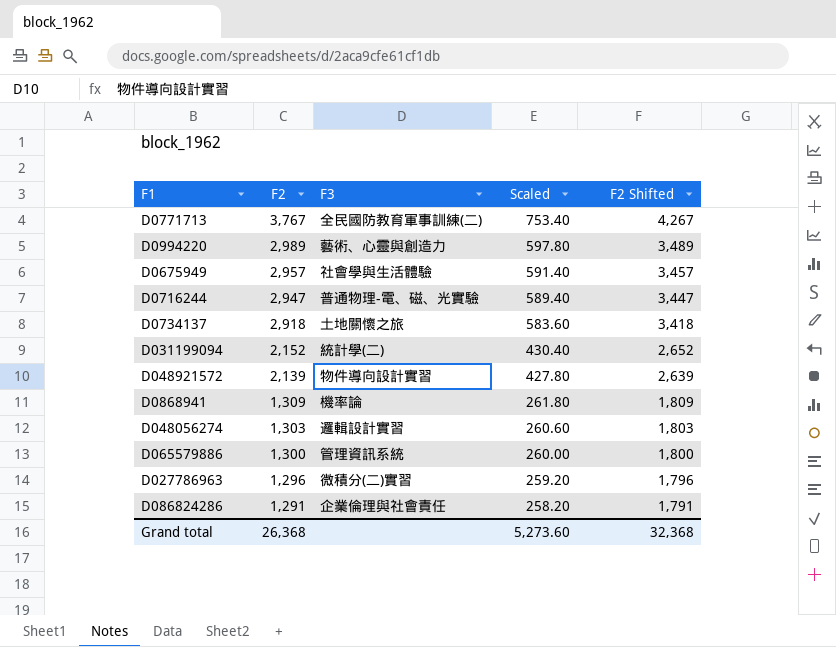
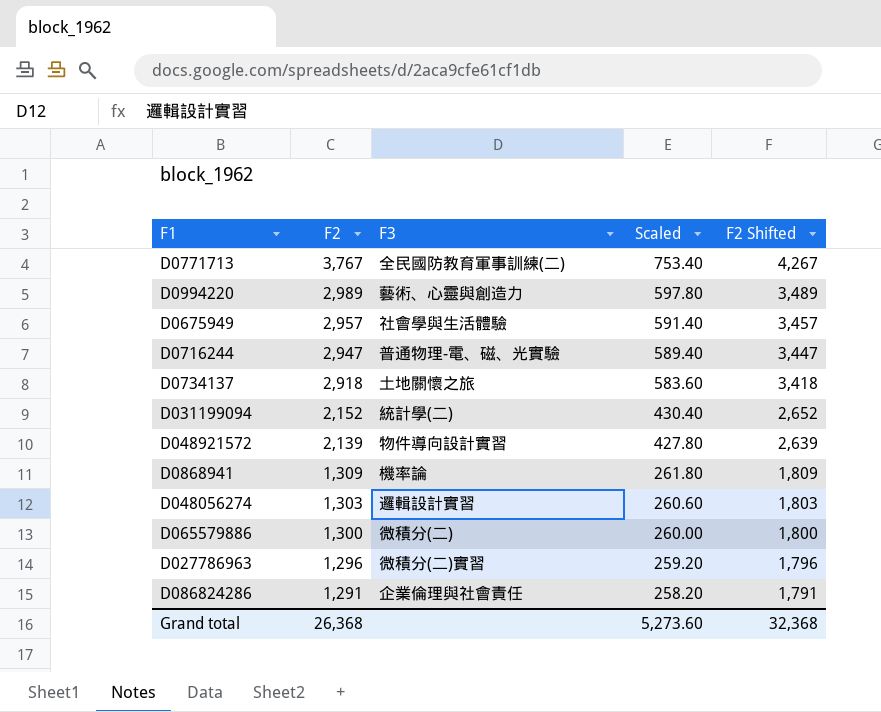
D065579886 | F3: 管理資訊系統 -> 微積分(二)

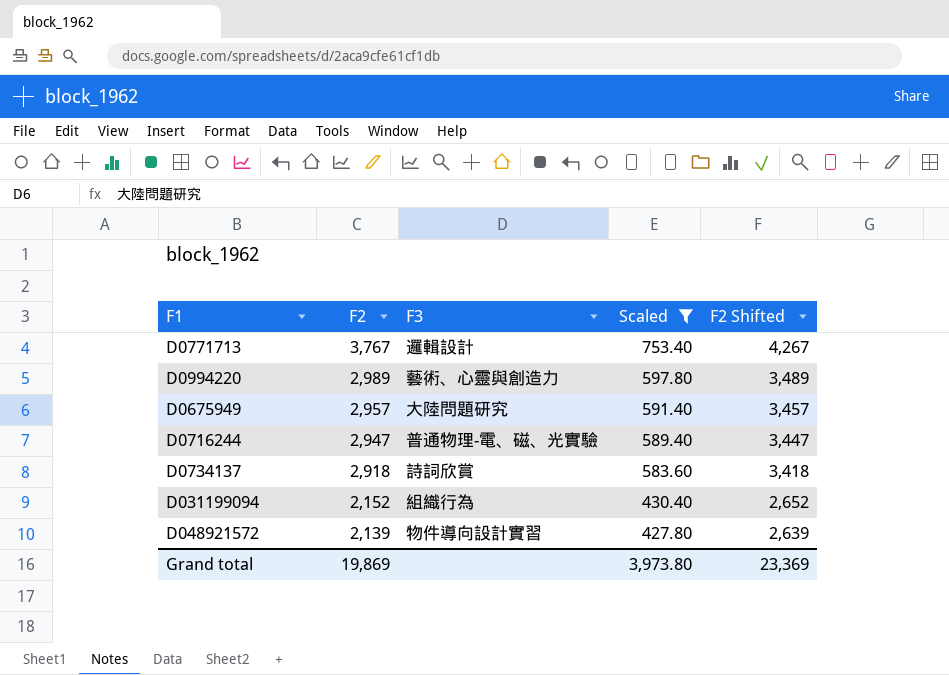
filter: none -> Scaled >= 427.80
D0771713 | F3: 全民國防教育軍事訓練(二) -> 邏輯設計
D0675949 | F3: 社會學與生活體驗 -> 大陸問題研究
D0734137 | F3: 土地關懷之旅 -> 詩詞欣賞
D031199094 | F3: 統計學(二) -> 組織行為
Grand total | F2: 26,368 -> 19,869
Grand total | Scaled: 5,273.60 -> 3,973.80
Grand total | F2 Shifted: 32,368 -> 23,369

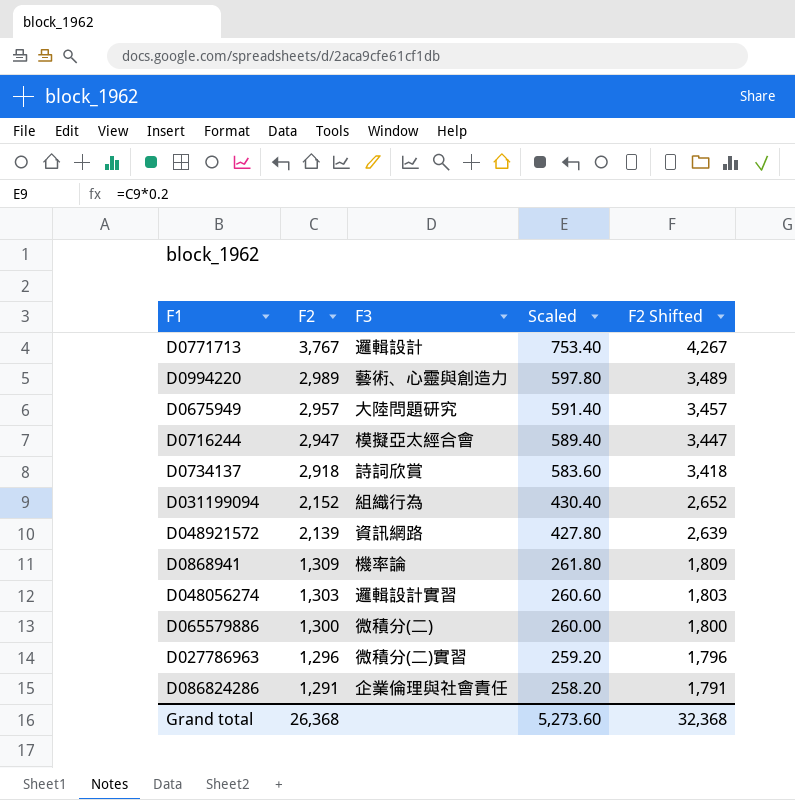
filter: Scaled >= 427.80 -> none
D0716244 | F3: 普通物理-電、磁、光實驗 -> 模擬亞太經合會
D048921572 | F3: 物件導向設計實習 -> 資訊網路
Grand total | F2: 19,869 -> 26,368
Grand total | Scaled: 3,973.80 -> 5,273.60
Grand total | F2 Shifted: 23,369 -> 32,368

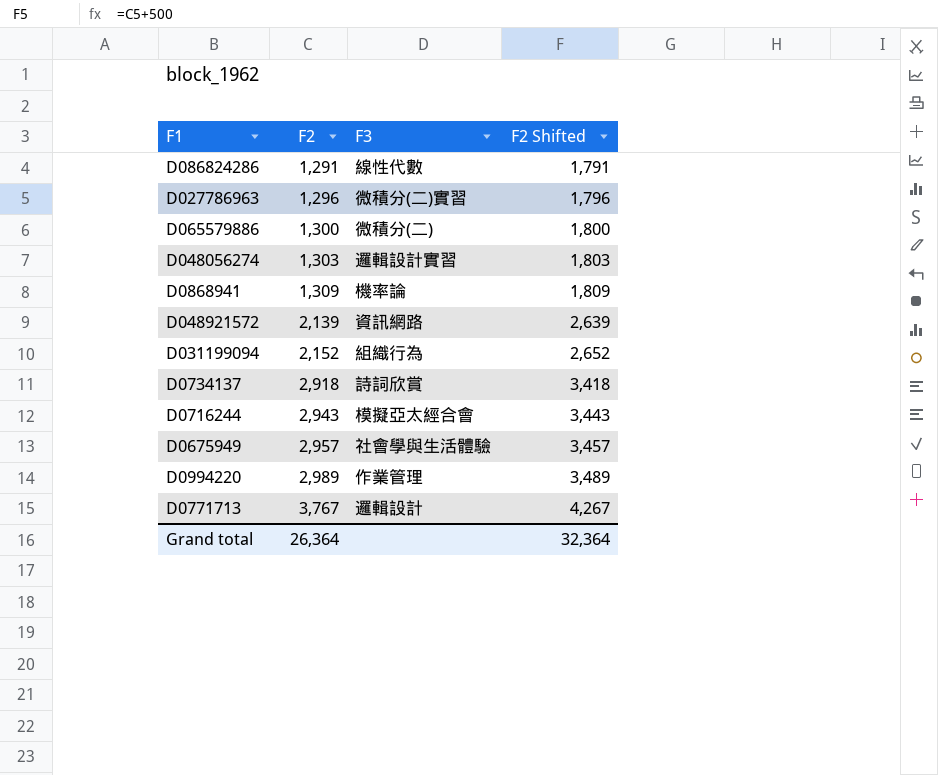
row order: F2 descending -> F2 ascending
column Scaled | formula: [F2] * 0.2 -> none
D086824286 | F3: 企業倫理與社會責任 -> 線性代數
D0716244 | F2: 2,947 -> 2,943
D0716244 | F2 Shifted: 3,447 -> 3,443
D0675949 | F3: 大陸問題研究 -> 社會學與生活體驗
D0994220 | F3: 藝術、心靈與創造力 -> 作業管理
Grand total | F2: 26,368 -> 26,364
Grand total | F2 Shifted: 32,368 -> 32,364

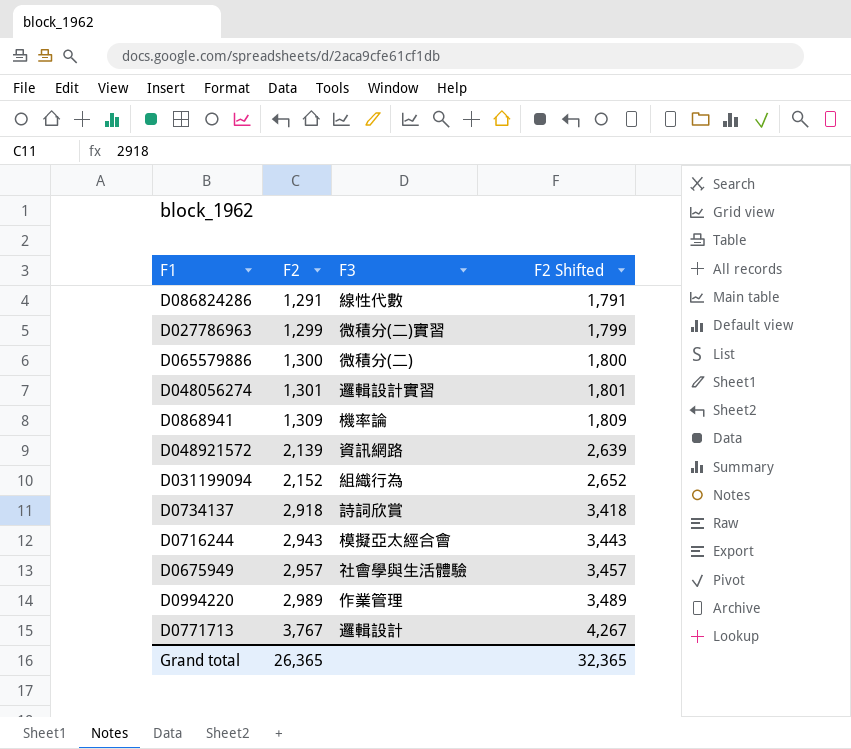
D027786963 | F2: 1,296 -> 1,299
D027786963 | F2 Shifted: 1,796 -> 1,799
D048056274 | F2: 1,303 -> 1,301
D048056274 | F2 Shifted: 1,803 -> 1,801
Grand total | F2: 26,364 -> 26,365
Grand total | F2 Shifted: 32,364 -> 32,365

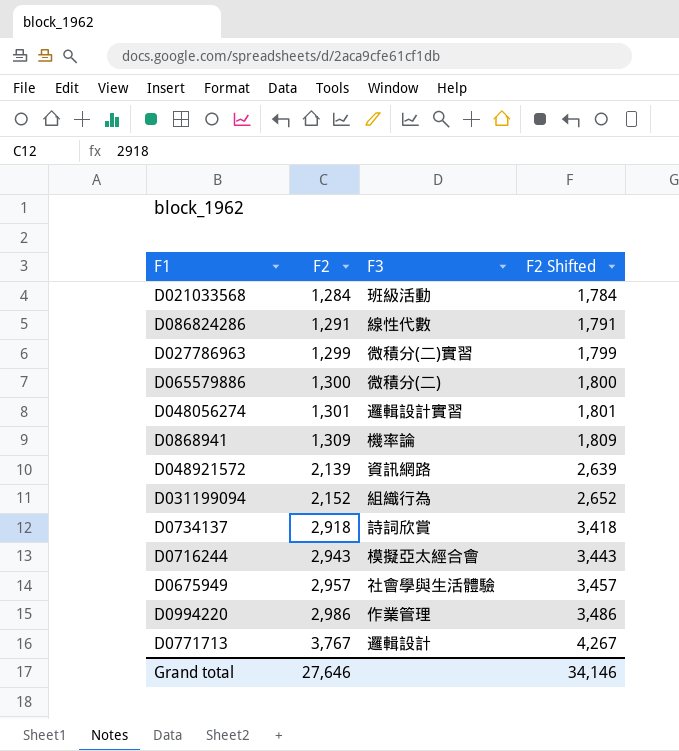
row D021033568: none -> 1,284 | 班級活動 | 1,784
D0994220 | F2: 2,989 -> 2,986
D0994220 | F2 Shifted: 3,489 -> 3,486
Grand total | F2: 26,365 -> 27,646
Grand total | F2 Shifted: 32,365 -> 34,146

